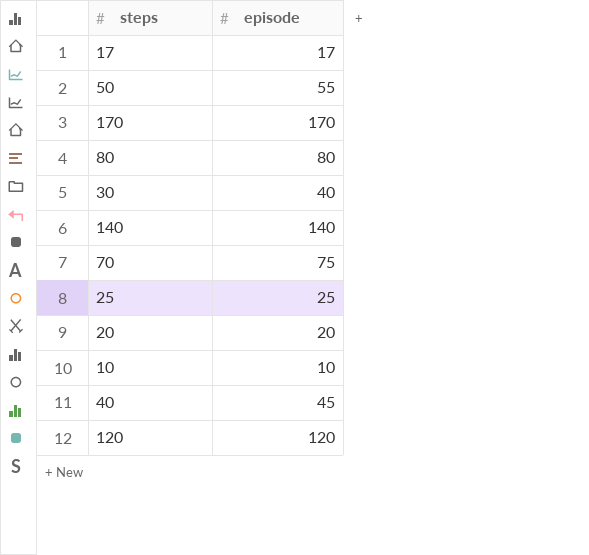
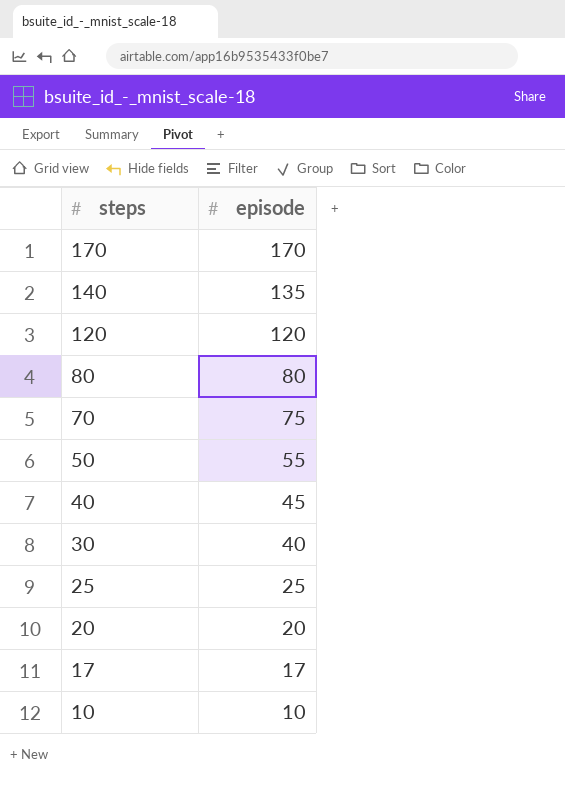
row order: none -> steps descending
140 | episode: 140 -> 135

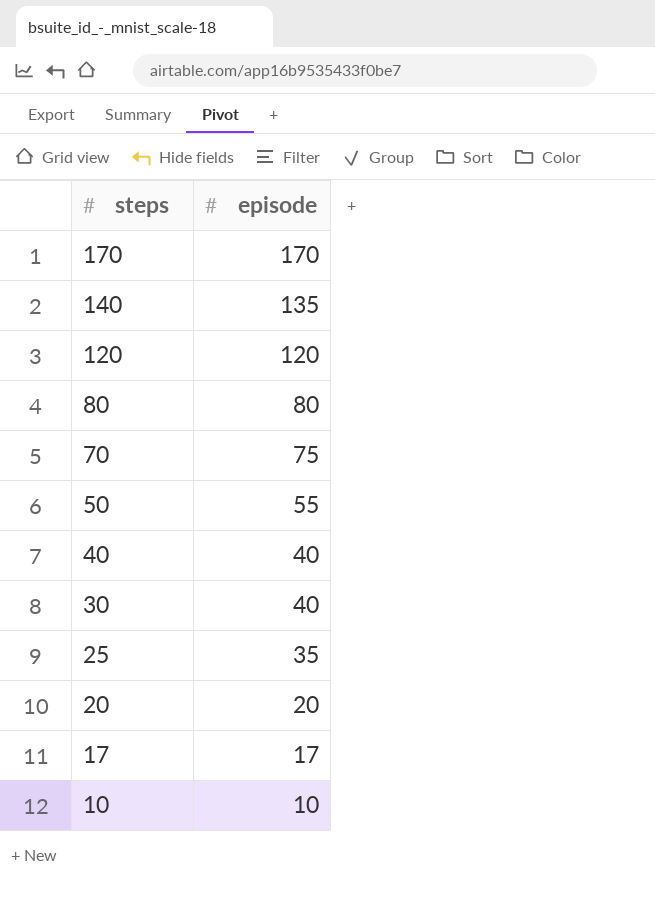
40 | episode: 45 -> 40
25 | episode: 25 -> 35

